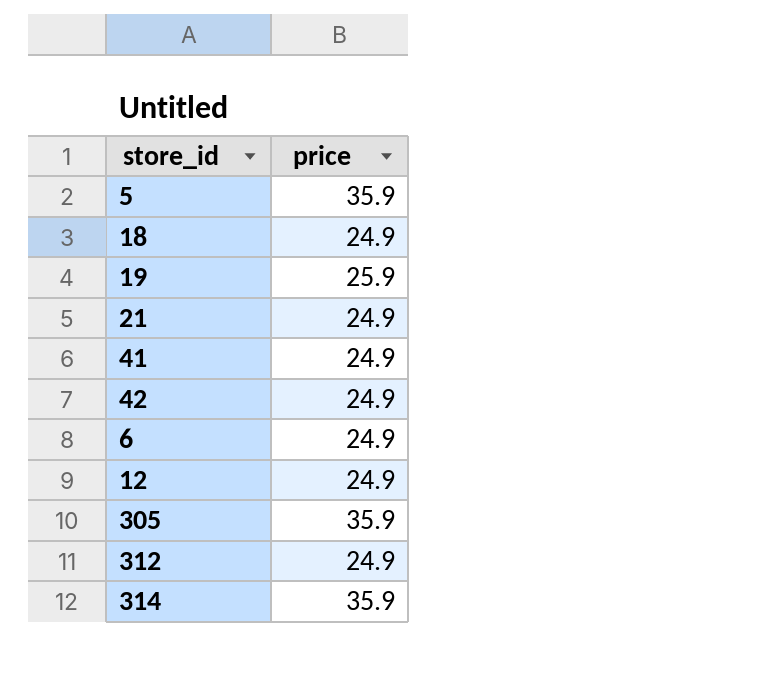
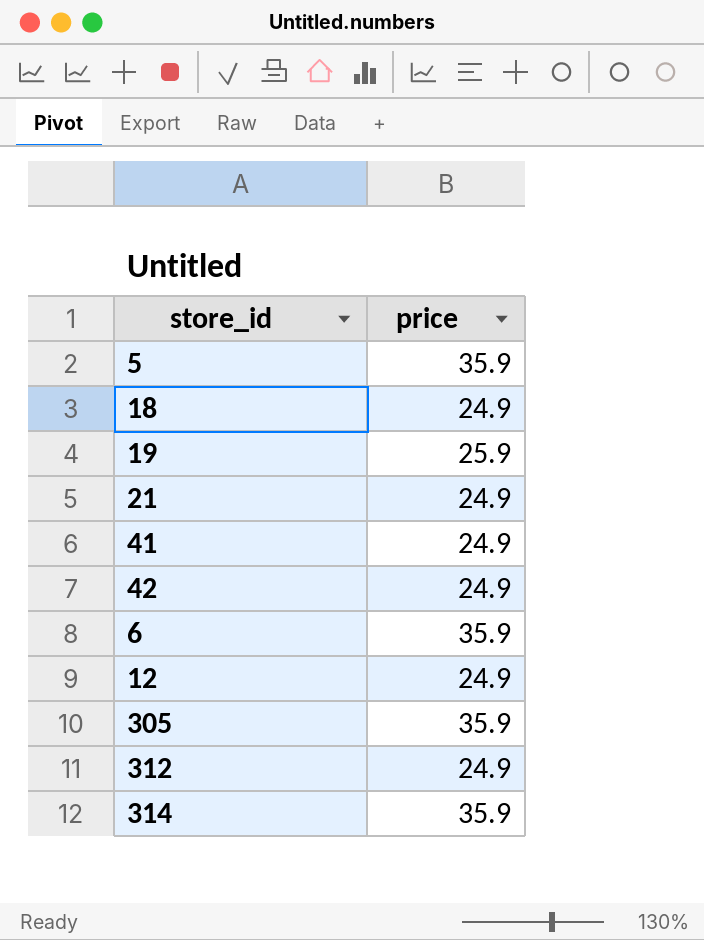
6 | price: 24.9 -> 35.9

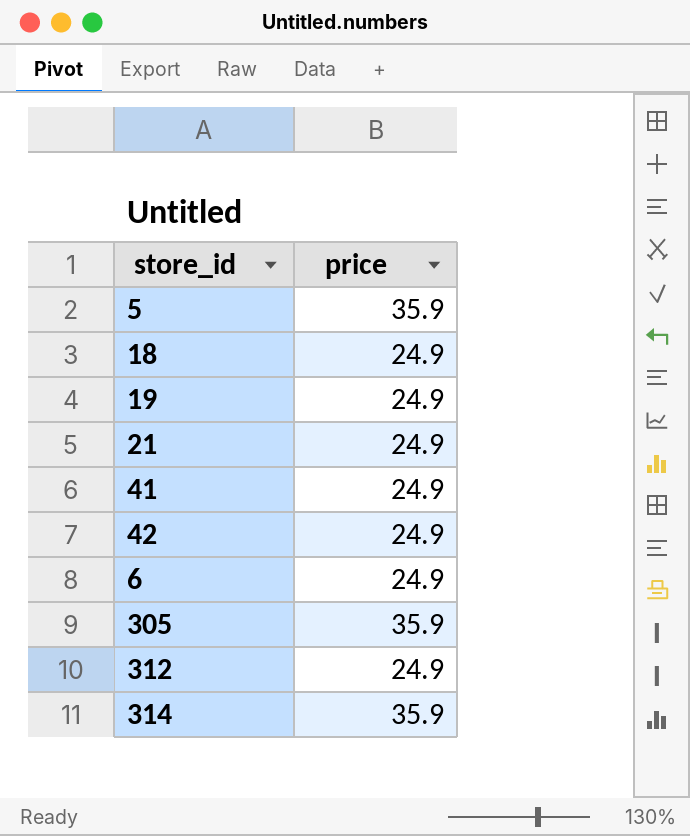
row 12: 24.9 -> none
19 | price: 25.9 -> 24.9
6 | price: 35.9 -> 24.9

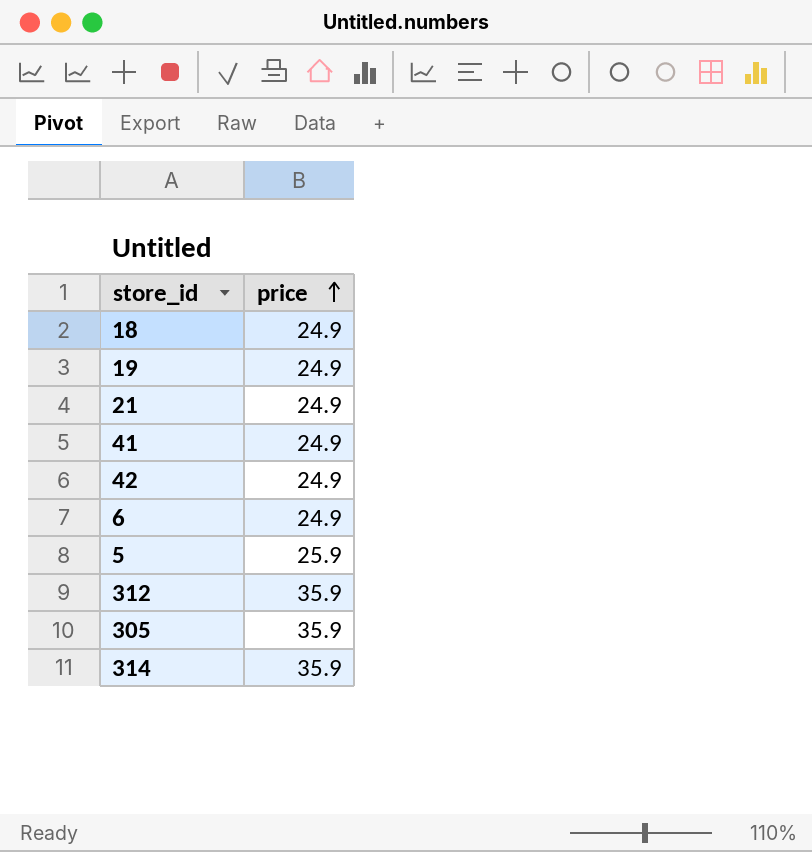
row order: none -> price ascending
5 | price: 35.9 -> 25.9
312 | price: 24.9 -> 35.9

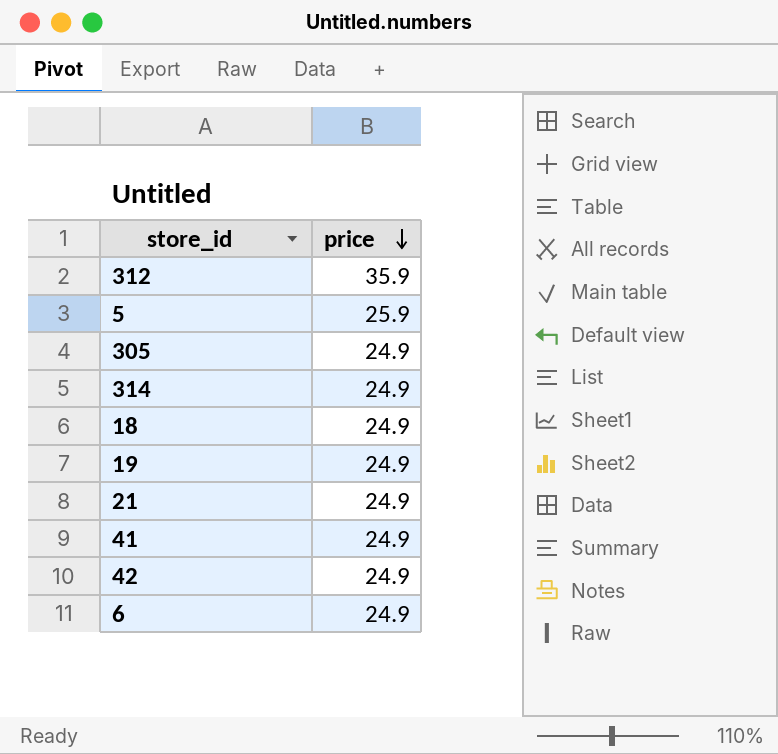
row order: price ascending -> price descending
305 | price: 35.9 -> 24.9
314 | price: 35.9 -> 24.9

